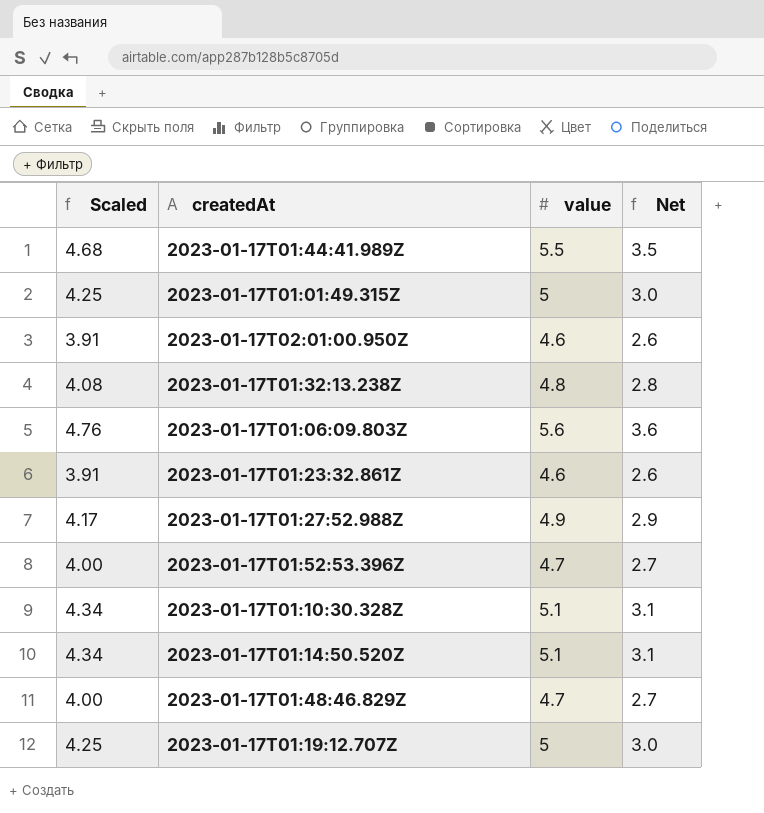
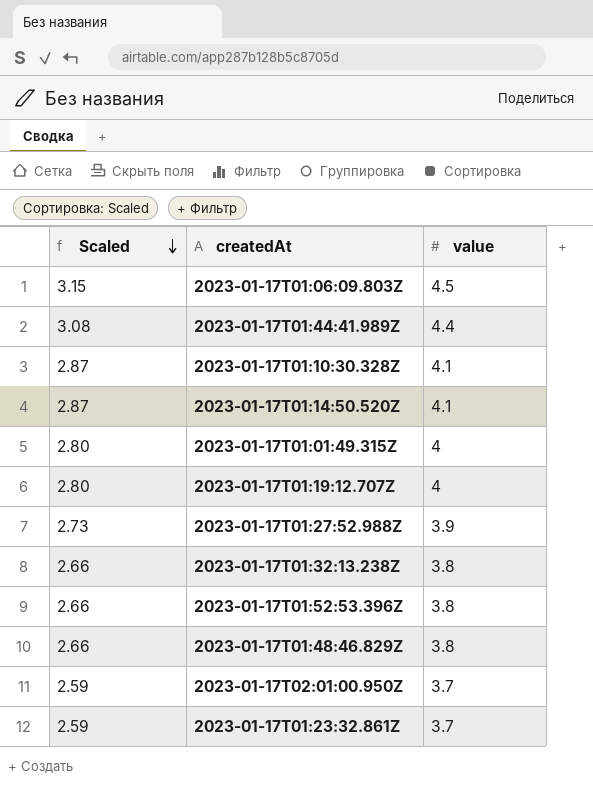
row order: none -> Scaled descending
column Net | formula: [value] - 2 -> none
column Scaled | formula: [value] * 0.85 -> [value] * 0.7
2023-01-17T01:06:09.803Z | value: 5.6 -> 4.5
2023-01-17T01:44:41.989Z | value: 5.5 -> 4.4
2023-01-17T01:10:30.328Z | value: 5.1 -> 4.1
2023-01-17T01:14:50.520Z | value: 5.1 -> 4.1
2023-01-17T01:01:49.315Z | value: 5 -> 4
2023-01-17T01:19:12.707Z | value: 5 -> 4
2023-01-17T01:27:52.988Z | value: 4.9 -> 3.9
2023-01-17T01:32:13.238Z | value: 4.8 -> 3.8
2023-01-17T01:52:53.396Z | value: 4.7 -> 3.8
2023-01-17T01:48:46.829Z | value: 4.7 -> 3.8
2023-01-17T02:01:00.950Z | value: 4.6 -> 3.7
2023-01-17T01:23:32.861Z | value: 4.6 -> 3.7

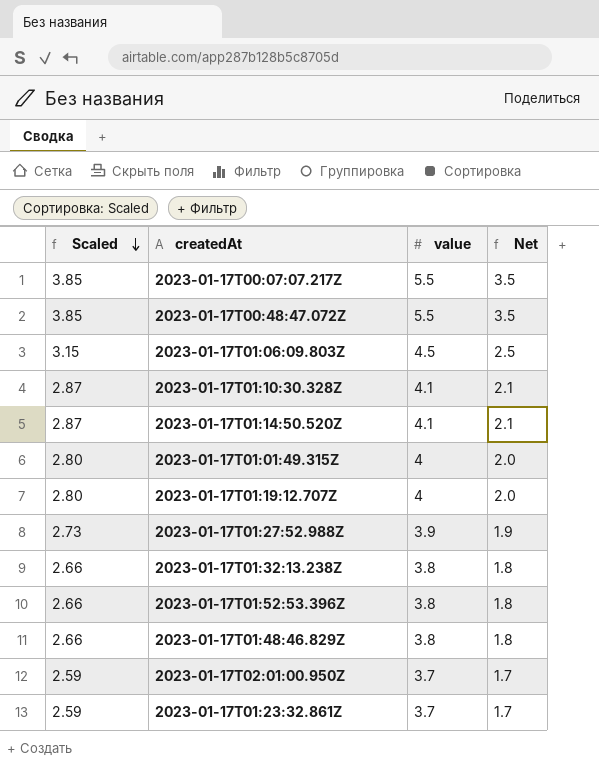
column Net | formula: none -> [value] - 2
row 2023-01-17T01:44:41.989Z: 3.08 | 4.4 -> none
row 2023-01-17T00:07:07.217Z: none -> 3.85 | 5.5 | 3.5
row 2023-01-17T00:48:47.072Z: none -> 3.85 | 5.5 | 3.5

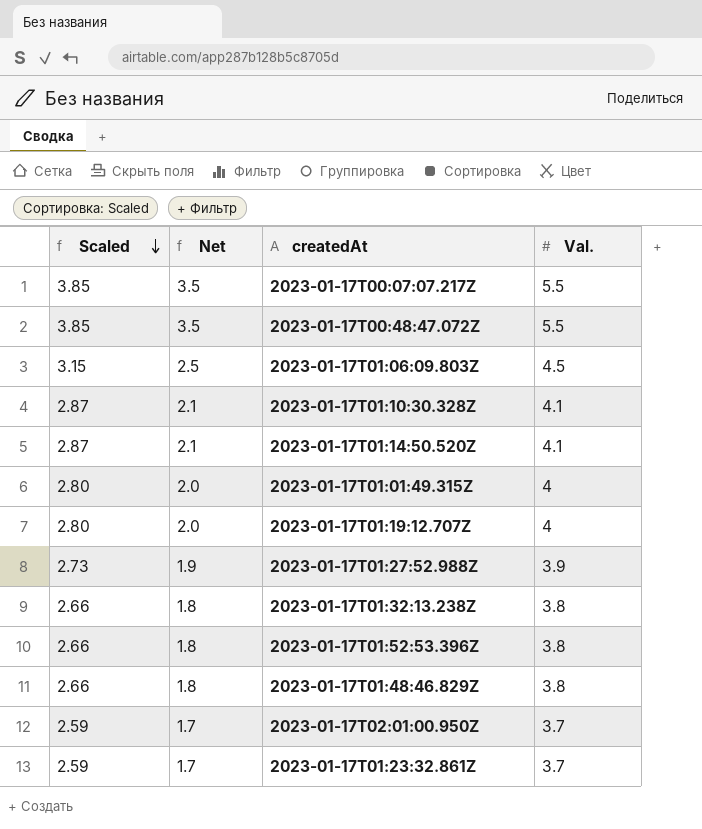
column Net | position: 4 -> 2
column name: value -> Val.

